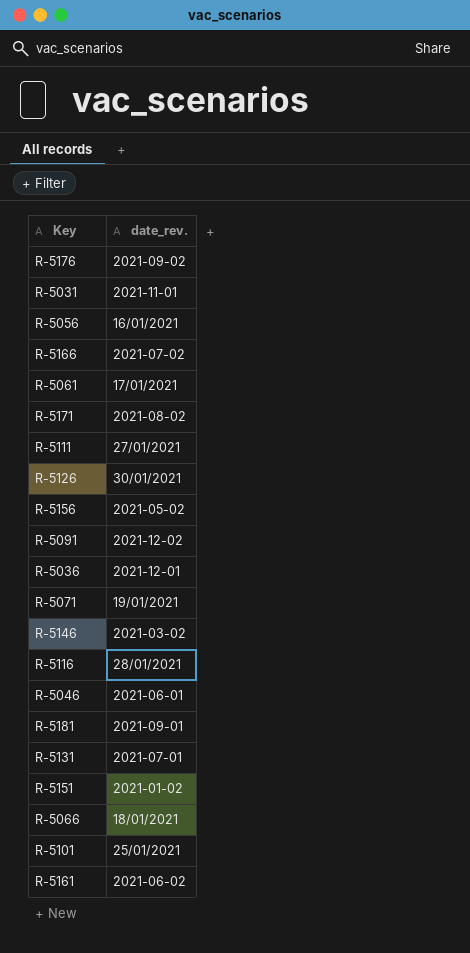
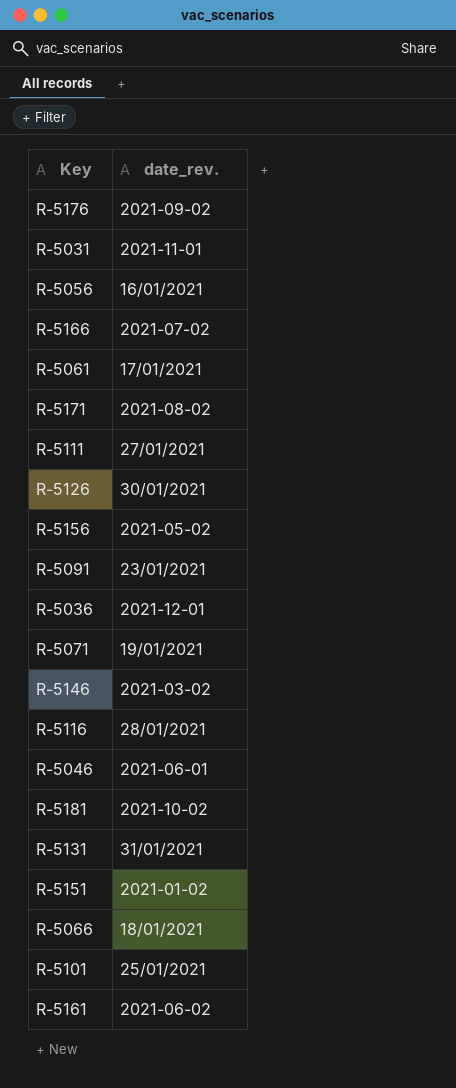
R-5091 | date_rev.: 2021-12-02 -> 23/01/2021
R-5181 | date_rev.: 2021-09-01 -> 2021-10-02
R-5131 | date_rev.: 2021-07-01 -> 31/01/2021

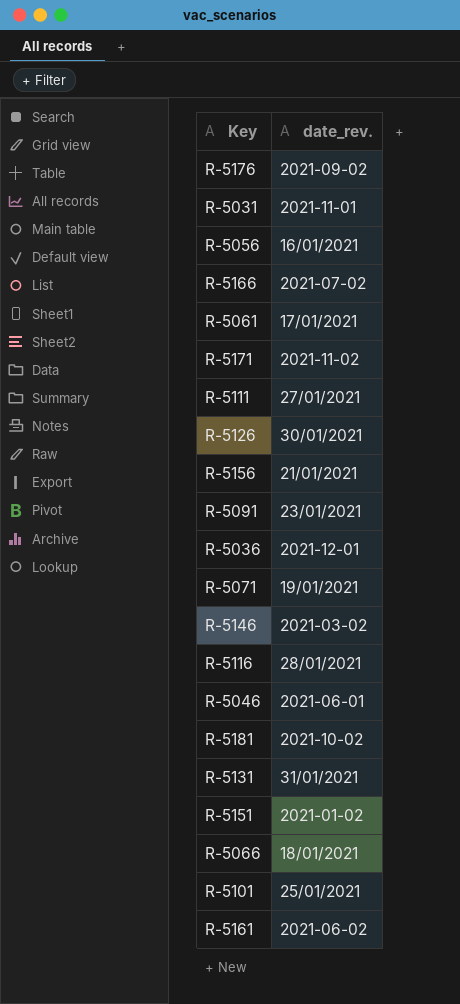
R-5171 | date_rev.: 2021-08-02 -> 2021-11-02
R-5156 | date_rev.: 2021-05-02 -> 21/01/2021

